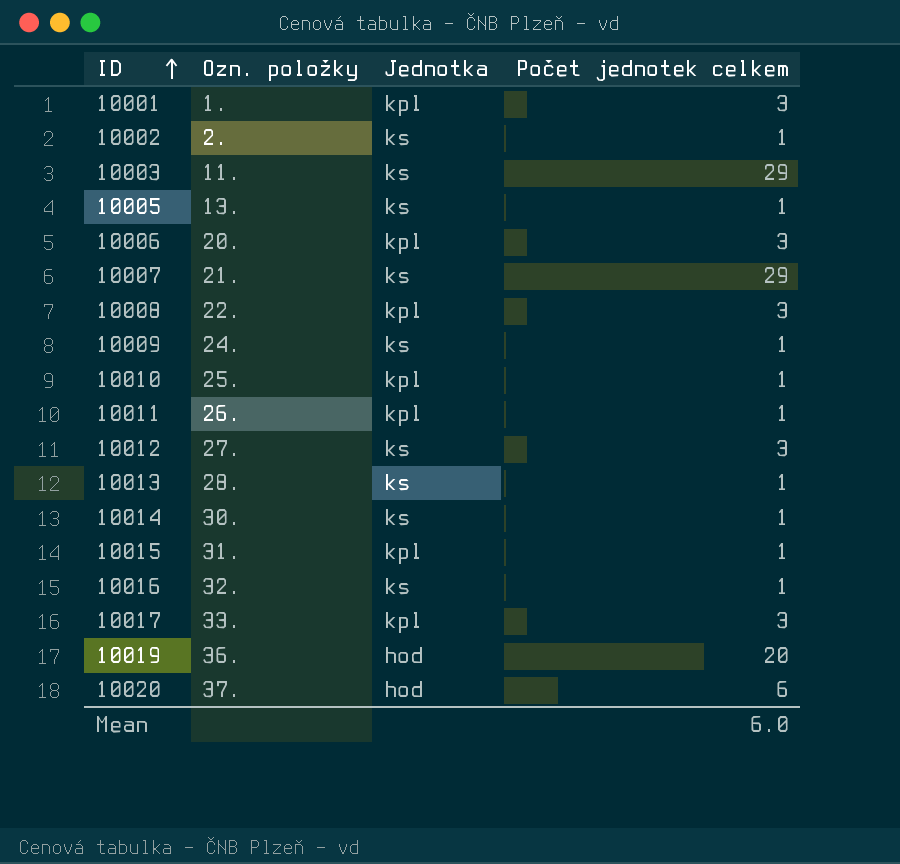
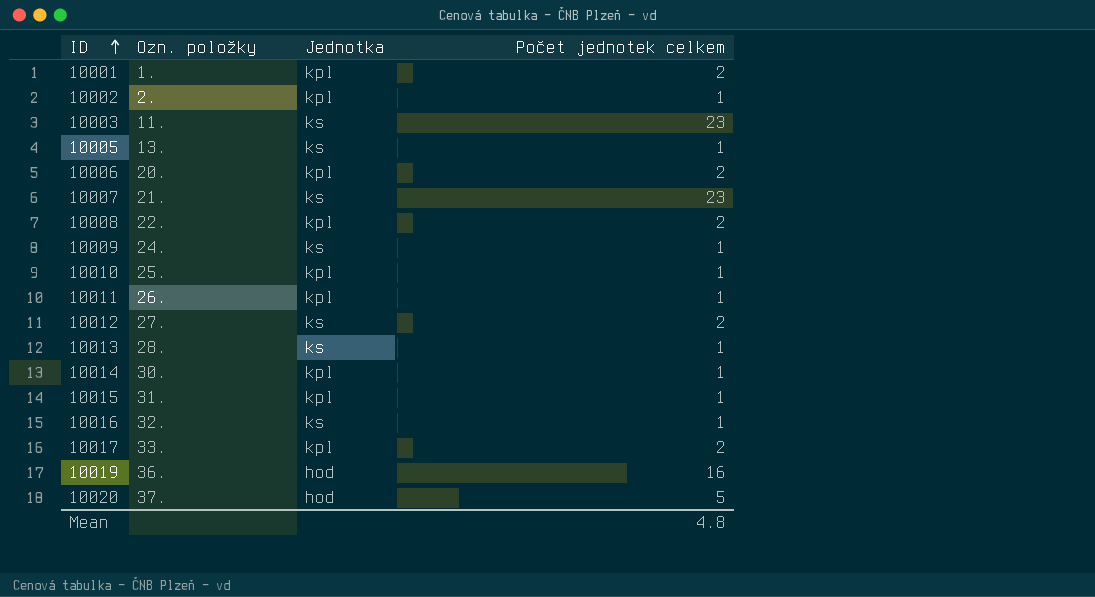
10001 | Počet jednotek celkem: 3 -> 2
10002 | Jednotka: ks -> kpl
10003 | Počet jednotek celkem: 29 -> 23
10006 | Počet jednotek celkem: 3 -> 2
10007 | Počet jednotek celkem: 29 -> 23
10008 | Počet jednotek celkem: 3 -> 2
10012 | Počet jednotek celkem: 3 -> 2
10014 | Jednotka: ks -> kpl
10017 | Počet jednotek celkem: 3 -> 2
10019 | Počet jednotek celkem: 20 -> 16
10020 | Počet jednotek celkem: 6 -> 5
Mean | Počet jednotek celkem: 6.0 -> 4.8

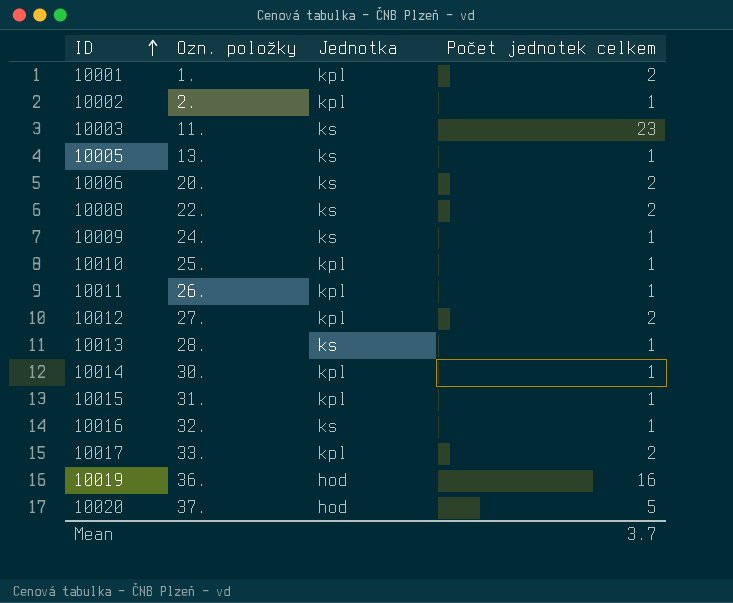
row 10007: 21. | ks | 23 -> none
10006 | Jednotka: kpl -> ks
10008 | Jednotka: kpl -> ks
10012 | Jednotka: ks -> kpl
Mean | Počet jednotek celkem: 4.8 -> 3.7

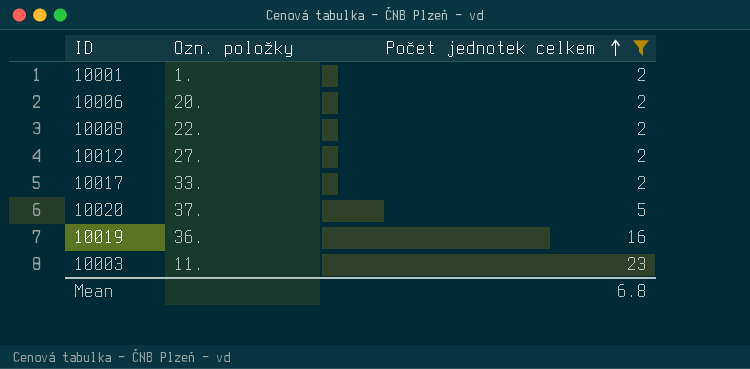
filter: none -> Počet jednotek celkem != 1
row order: ID ascending -> Počet jednotek celkem ascending
column Jednotka | position: 3 -> none
Mean | Počet jednotek celkem: 3.7 -> 6.8

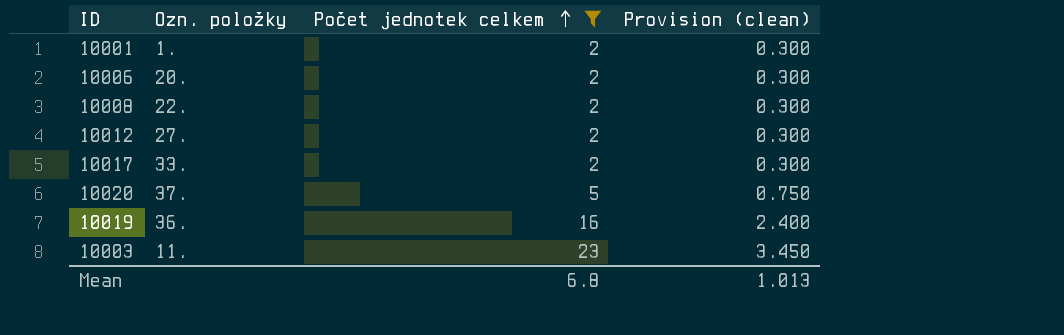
column Provision (clean) | formula: none -> [Počet jednotek celkem] * 0.15

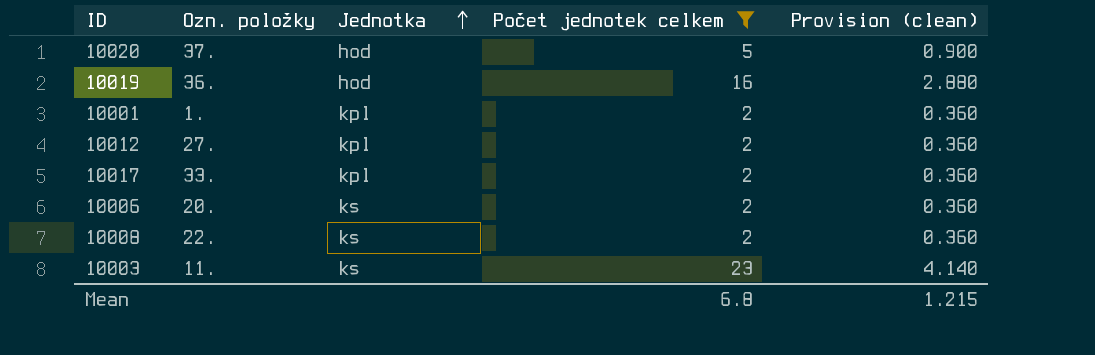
row order: Počet jednotek celkem ascending -> Jednotka ascending
column Jednotka | position: none -> 3
column Provision (clean) | formula: [Počet jednotek celkem] * 0.15 -> [Počet jednotek celkem] * 0.18
Mean | Provision (clean): 1.013 -> 1.215

